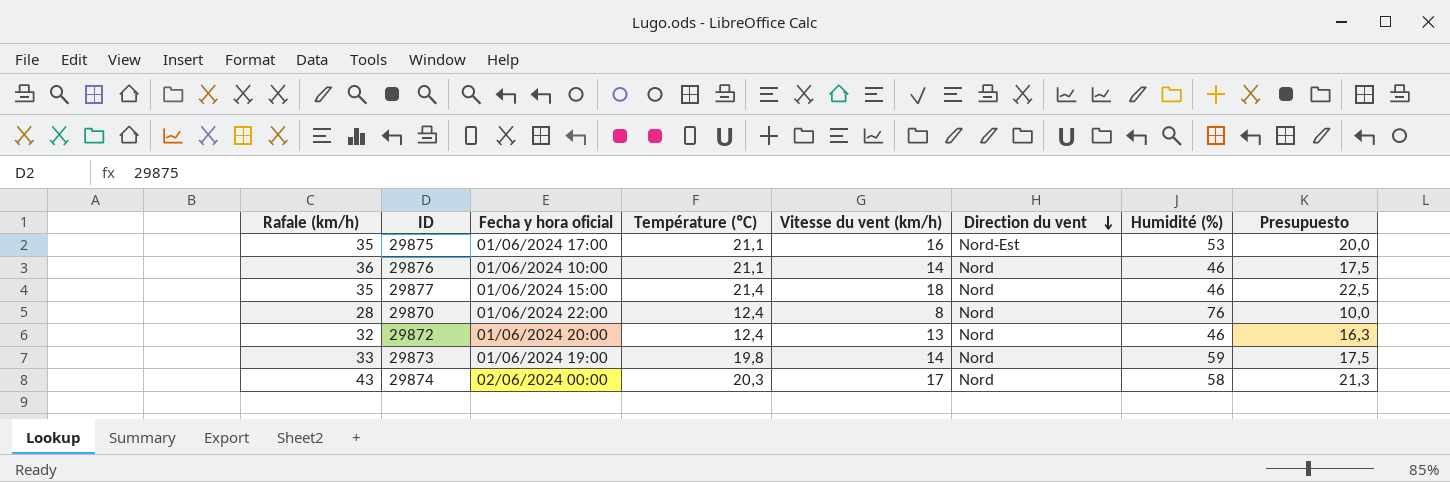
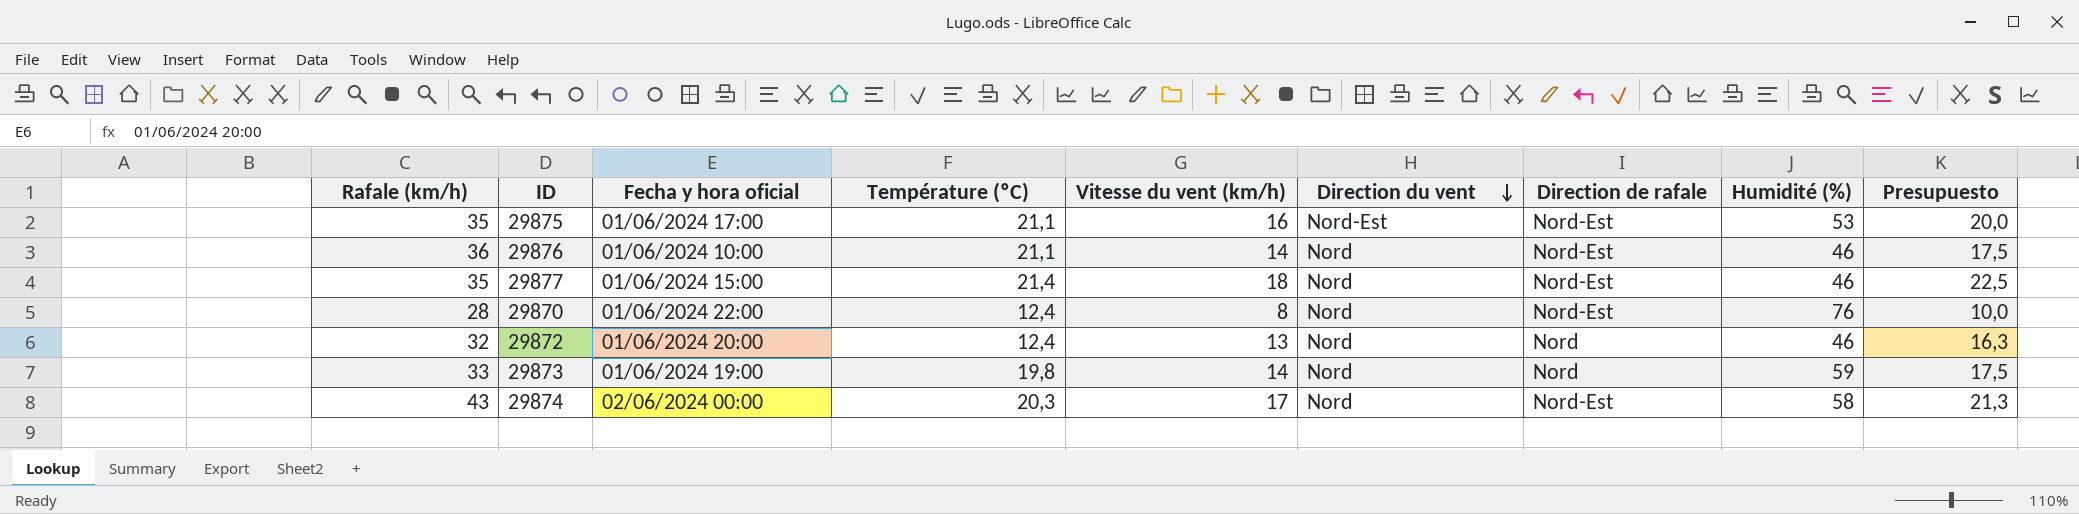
column Direction de rafale | position: none -> 7

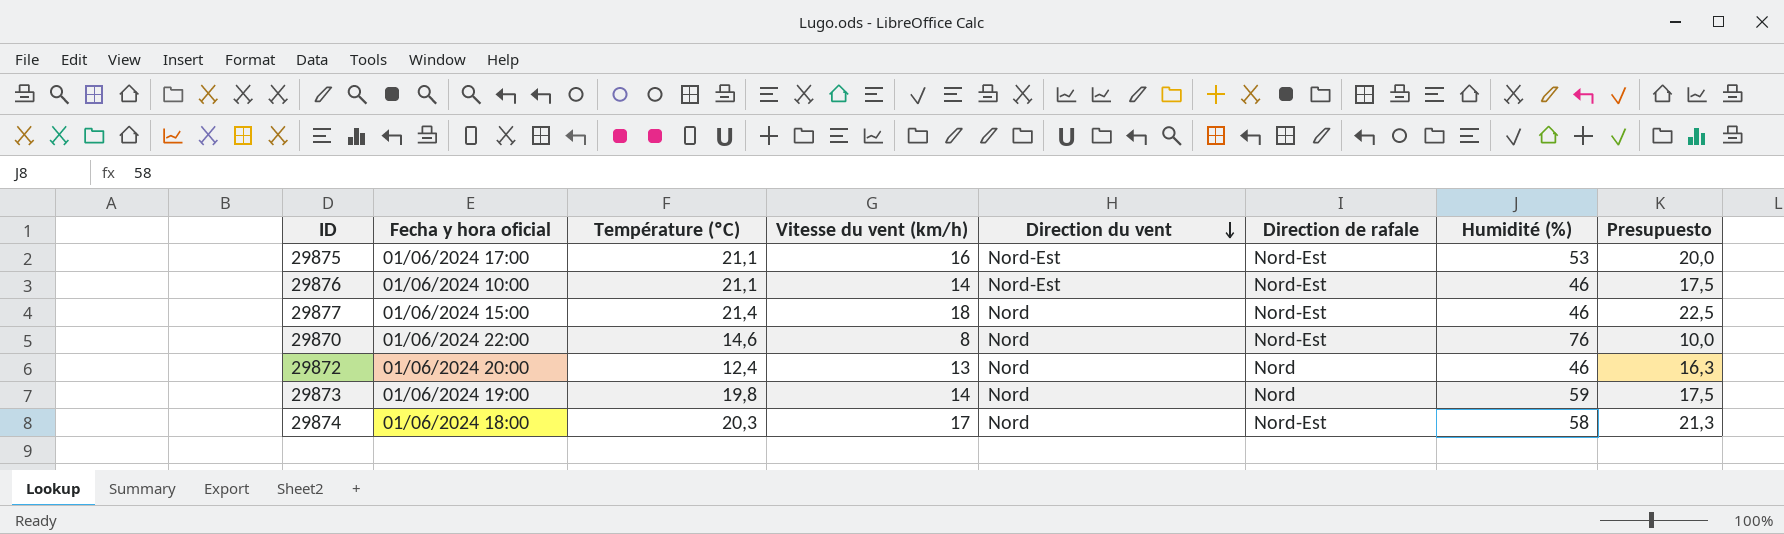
column Rafale (km/h) | position: 1 -> none
29876 | Direction du vent: Nord -> Nord-Est
29870 | Température (ºC): 12,4 -> 14,6
29874 | Fecha y hora oficial: 02/06/2024 00:00 -> 01/06/2024 18:00

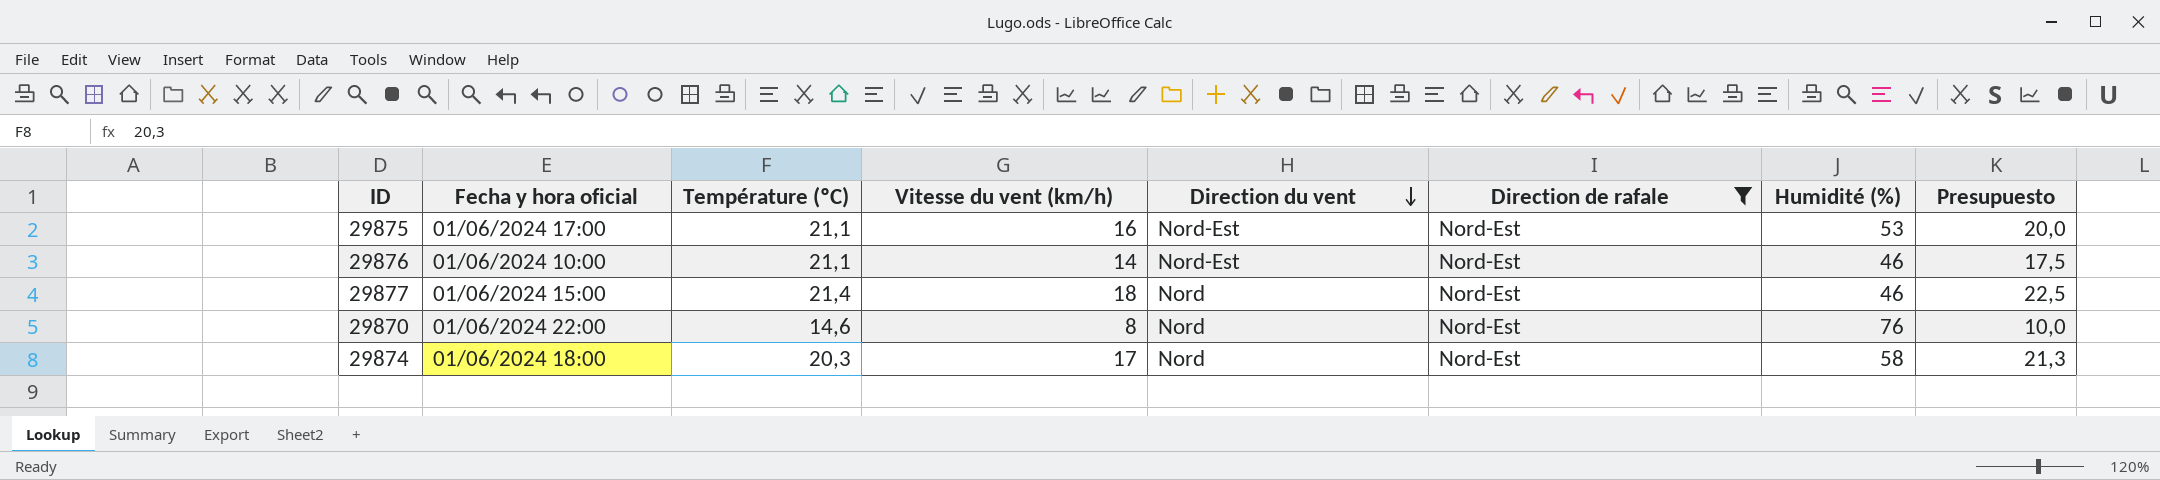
filter: none -> Direction de rafale = Nord-Est

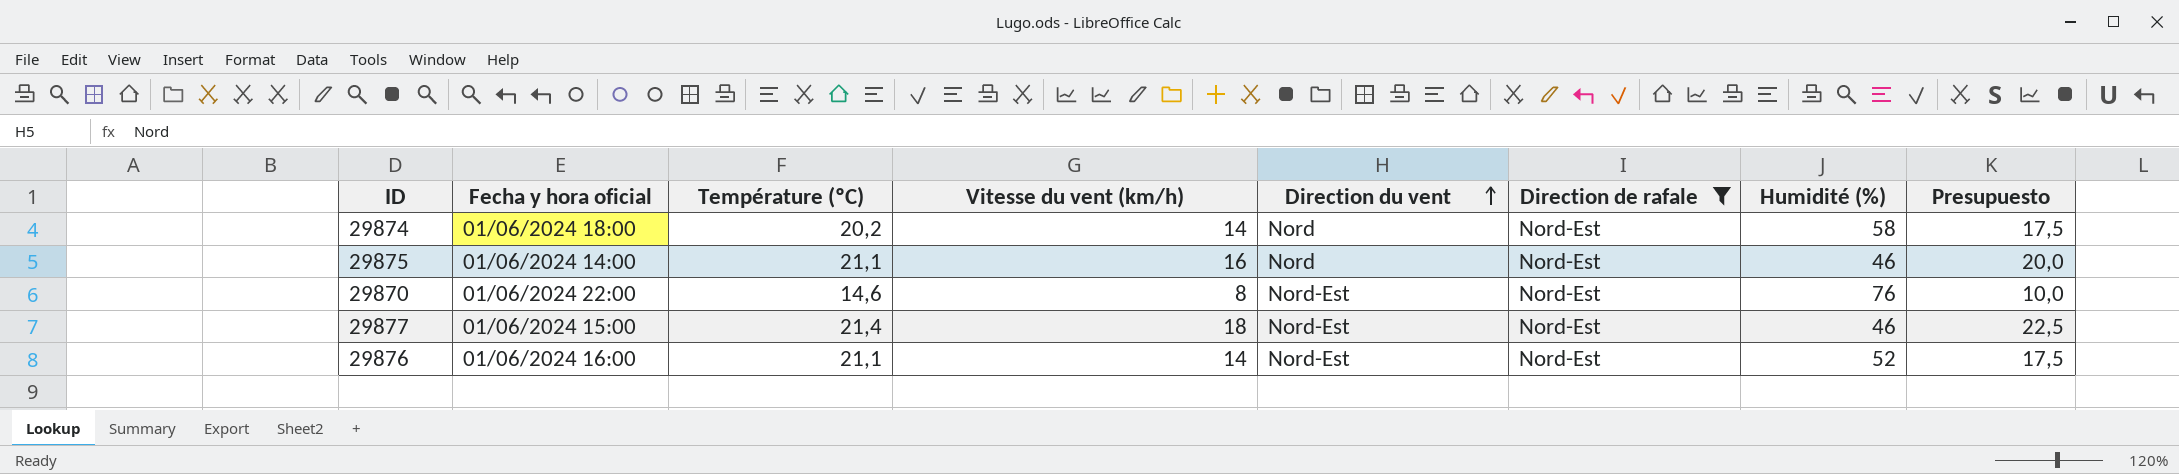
row order: Direction du vent descending -> Direction du vent ascending
29874 | Température (ºC): 20,3 -> 20,2
29874 | Vitesse du vent (km/h): 17 -> 14
29874 | Presupuesto: 21,3 -> 17,5
29875 | Fecha y hora oficial: 01/06/2024 17:00 -> 01/06/2024 14:00
29875 | Direction du vent: Nord-Est -> Nord
29875 | Humidité (%): 53 -> 46
29870 | Direction du vent: Nord -> Nord-Est
29877 | Direction du vent: Nord -> Nord-Est
29876 | Fecha y hora oficial: 01/06/2024 10:00 -> 01/06/2024 16:00
29876 | Humidité (%): 46 -> 52

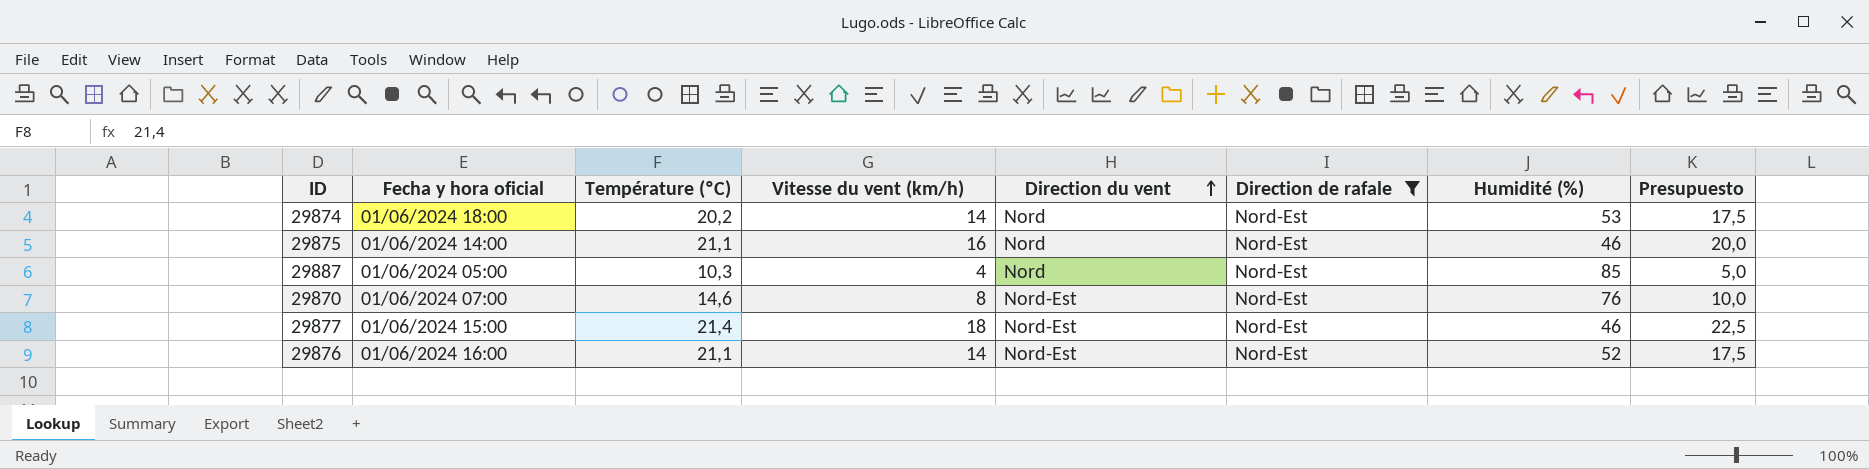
29874 | Humidité (%): 58 -> 53
row 29887: none -> 01/06/2024 05:00 | 10,3 | 4 | Nord | Nord-Est | 85 | 5,0
29870 | Fecha y hora oficial: 01/06/2024 22:00 -> 01/06/2024 07:00

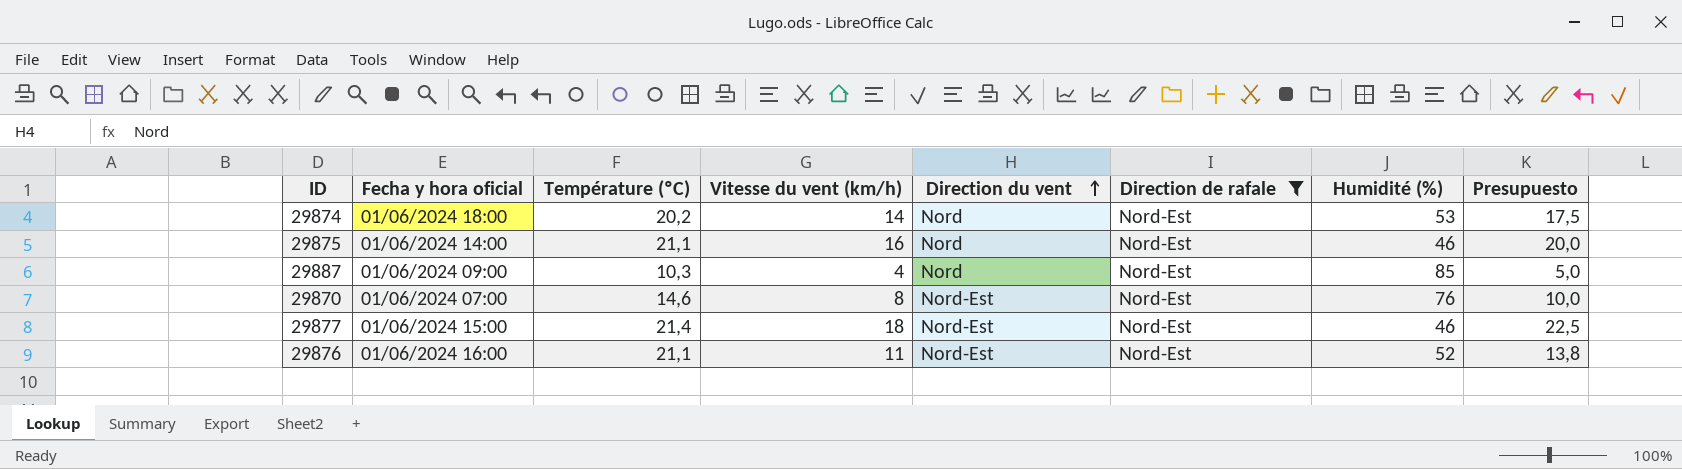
29887 | Fecha y hora oficial: 01/06/2024 05:00 -> 01/06/2024 09:00
29876 | Vitesse du vent (km/h): 14 -> 11
29876 | Presupuesto: 17,5 -> 13,8

